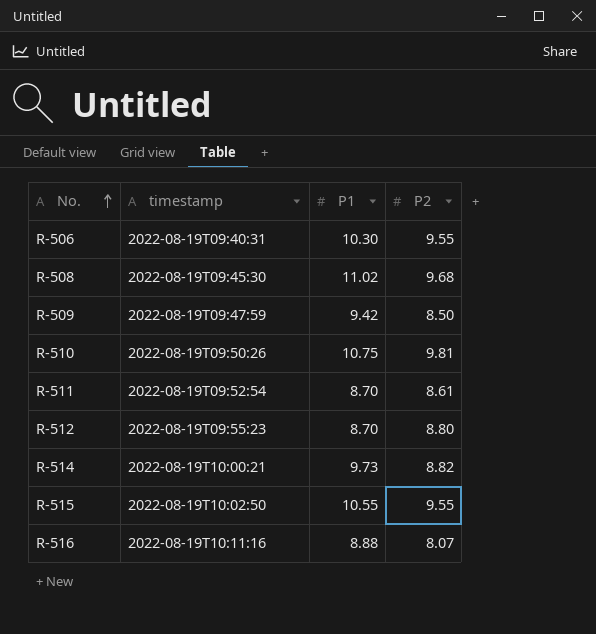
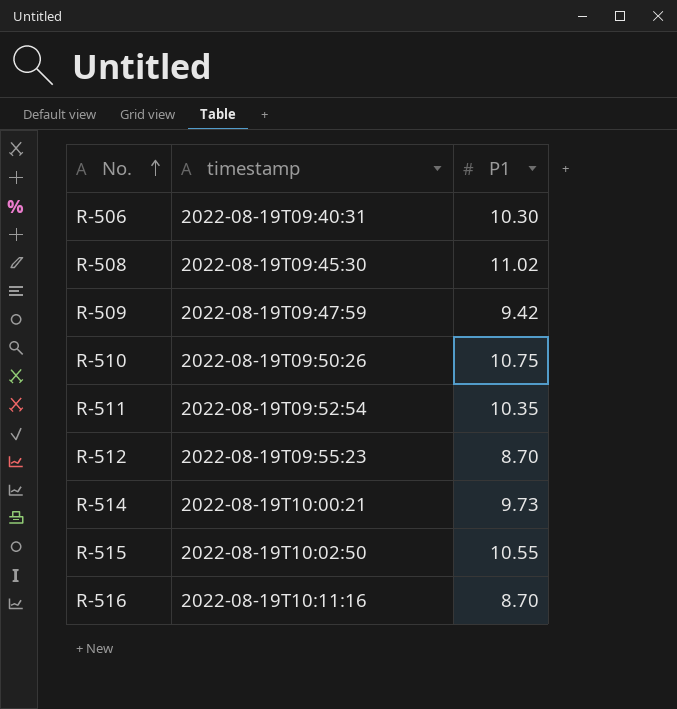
column P2 | position: 4 -> none
R-511 | P1: 8.70 -> 10.35
R-516 | P1: 8.88 -> 8.70

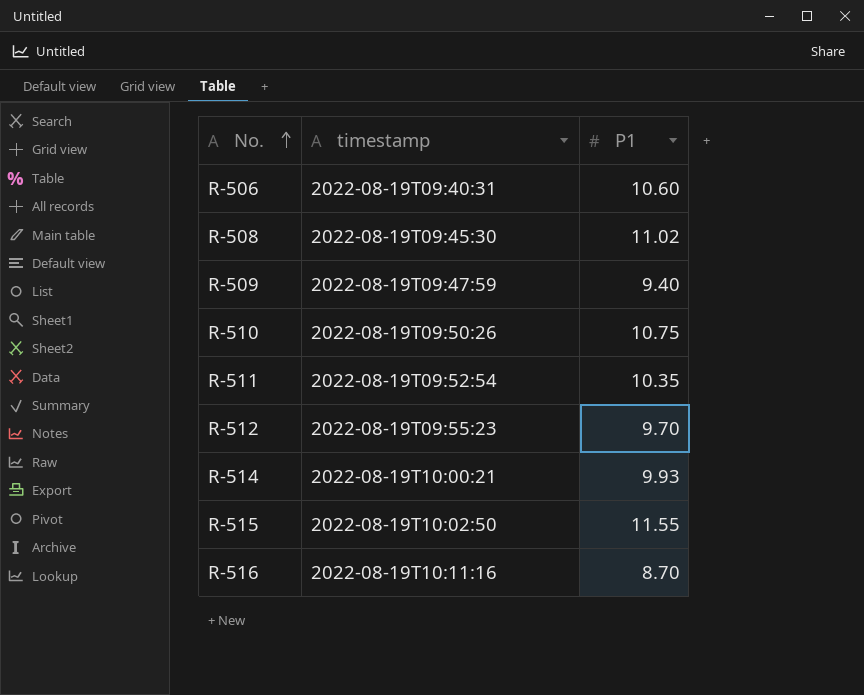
R-506 | P1: 10.30 -> 10.60
R-509 | P1: 9.42 -> 9.40
R-512 | P1: 8.70 -> 9.70
R-514 | P1: 9.73 -> 9.93
R-515 | P1: 10.55 -> 11.55

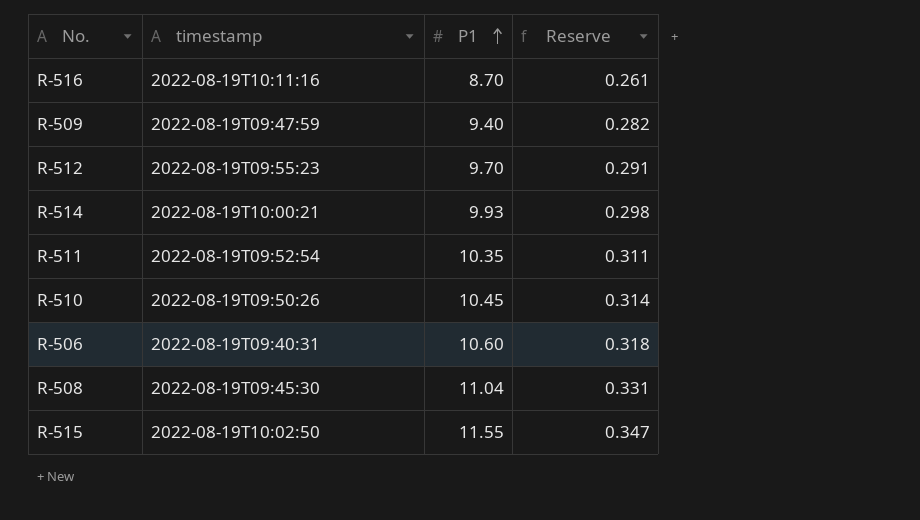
row order: No. ascending -> P1 ascending
column Reserve | formula: none -> [P1] * 0.03
R-510 | P1: 10.75 -> 10.45
R-508 | P1: 11.02 -> 11.04

